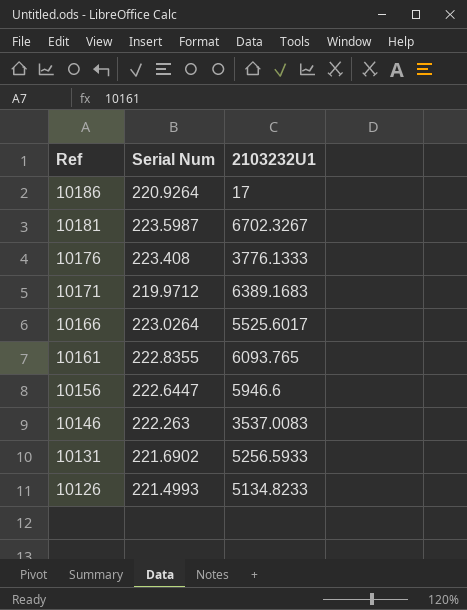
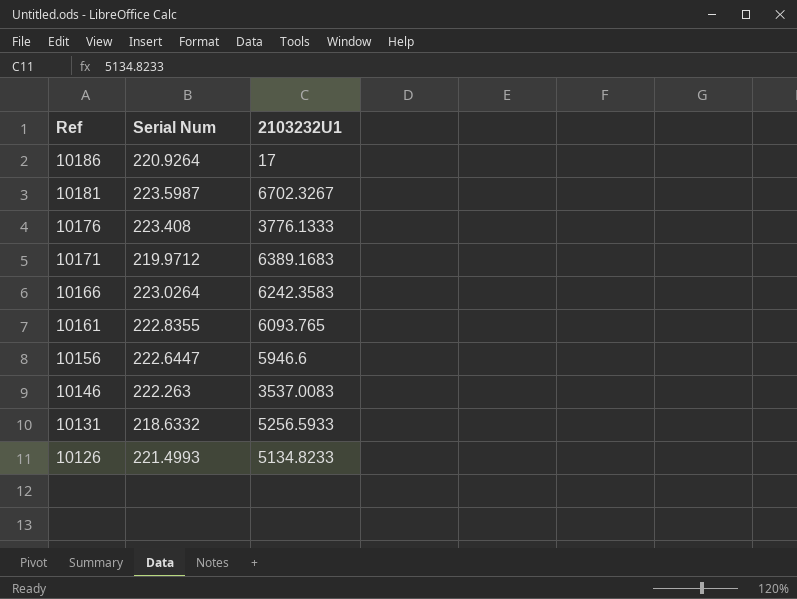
10166 | 2103232U1: 5525.6017 -> 6242.3583
10131 | Serial Num: 221.6902 -> 218.6332

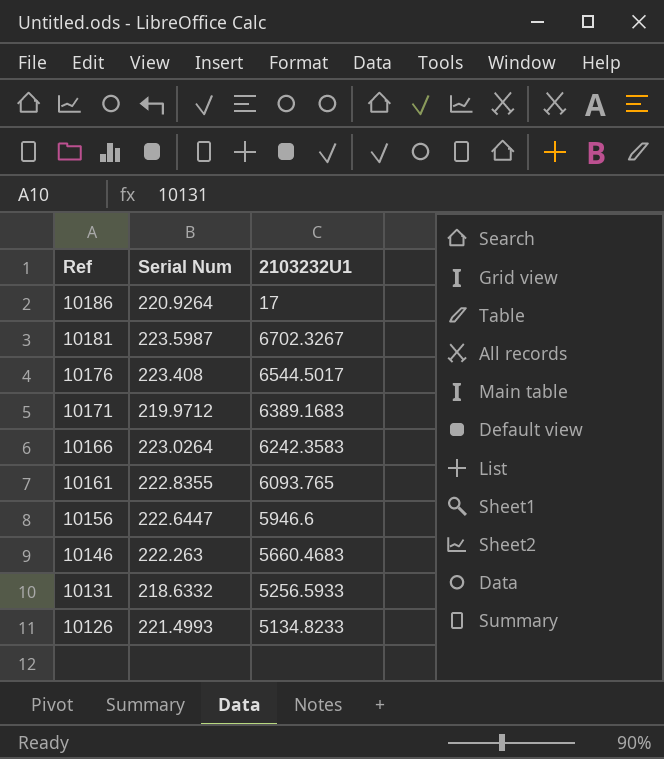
10176 | 2103232U1: 3776.1333 -> 6544.5017
10146 | 2103232U1: 3537.0083 -> 5660.4683

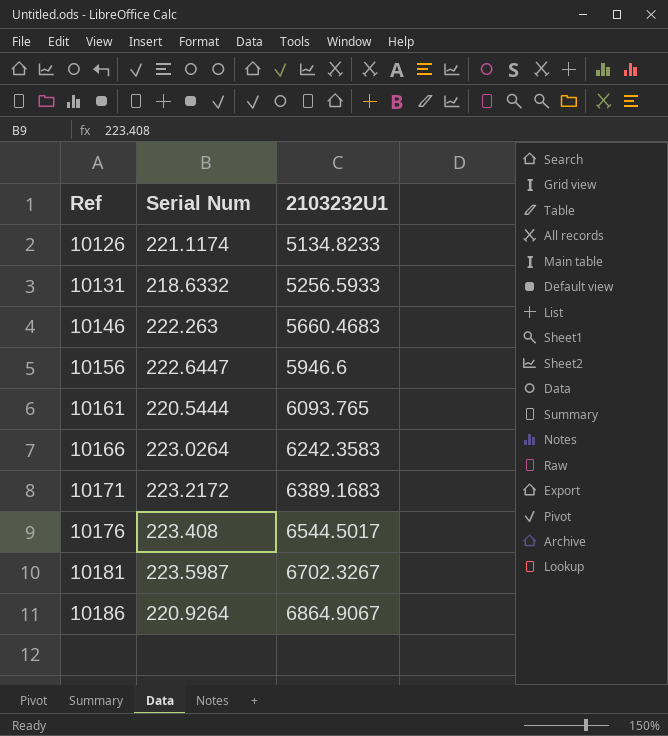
row order: Ref descending -> Ref ascending
10126 | Serial Num: 221.4993 -> 221.1174
10161 | Serial Num: 222.8355 -> 220.5444
10171 | Serial Num: 219.9712 -> 223.2172
10186 | 2103232U1: 17 -> 6864.9067

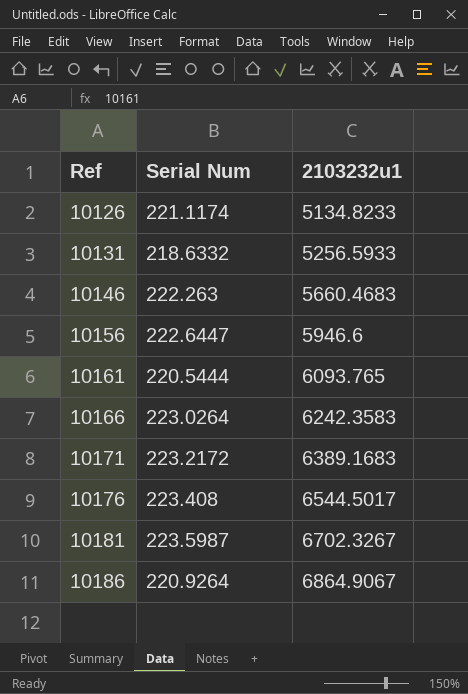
column name: 2103232U1 -> 2103232u1

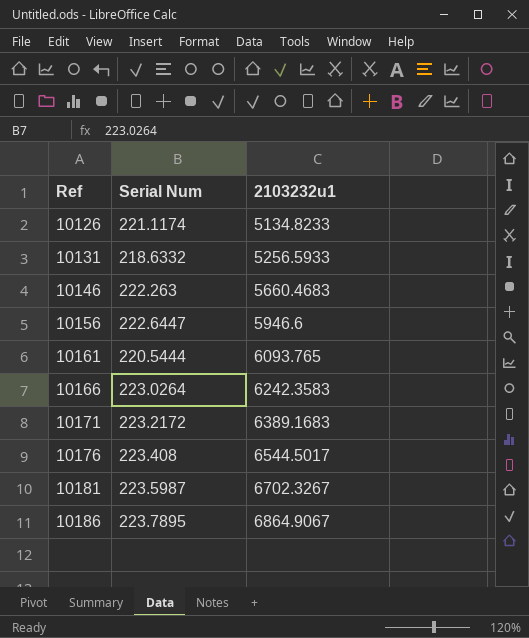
10186 | Serial Num: 220.9264 -> 223.7895

